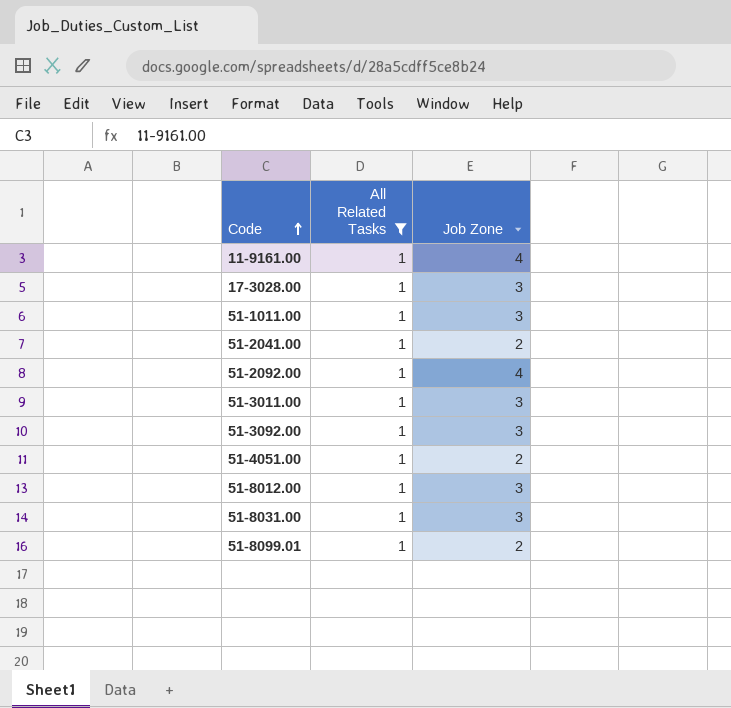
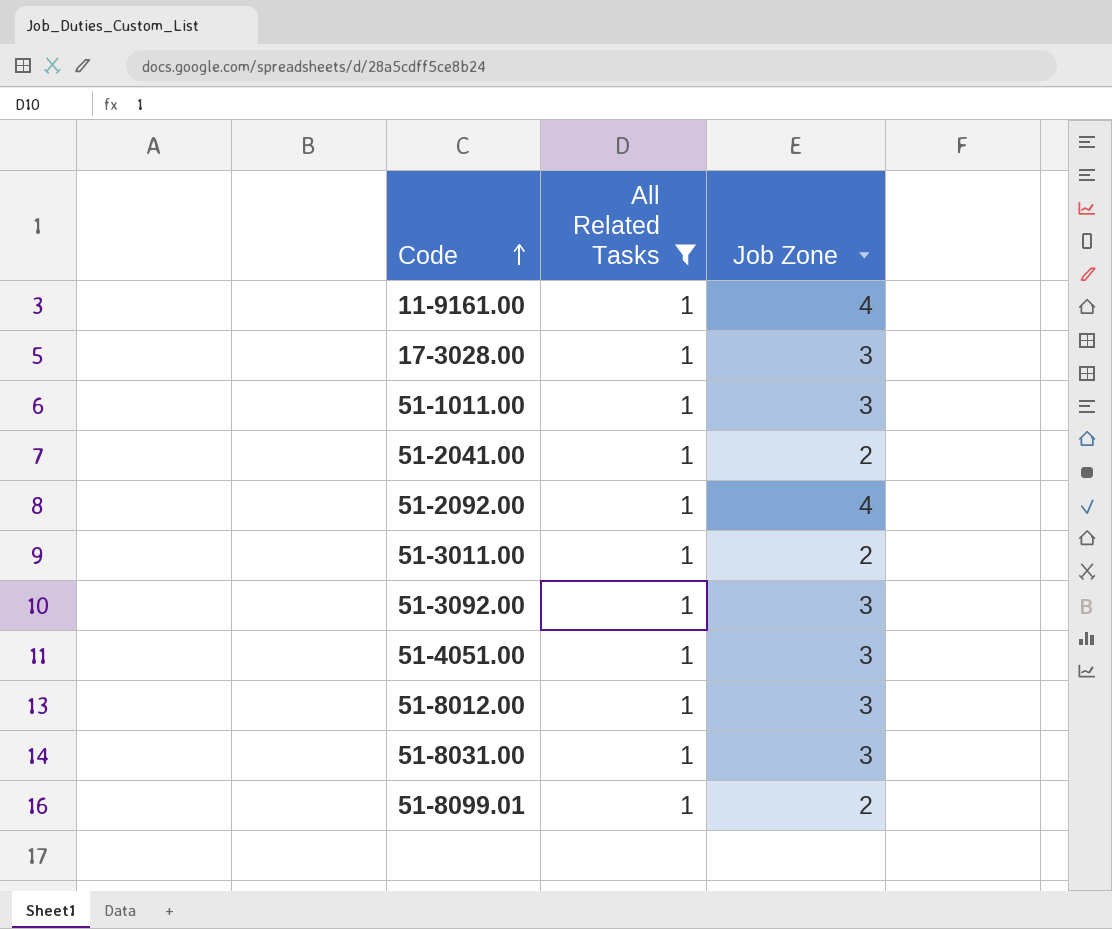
51-3011.00 | Job Zone: 3 -> 2
51-4051.00 | Job Zone: 2 -> 3

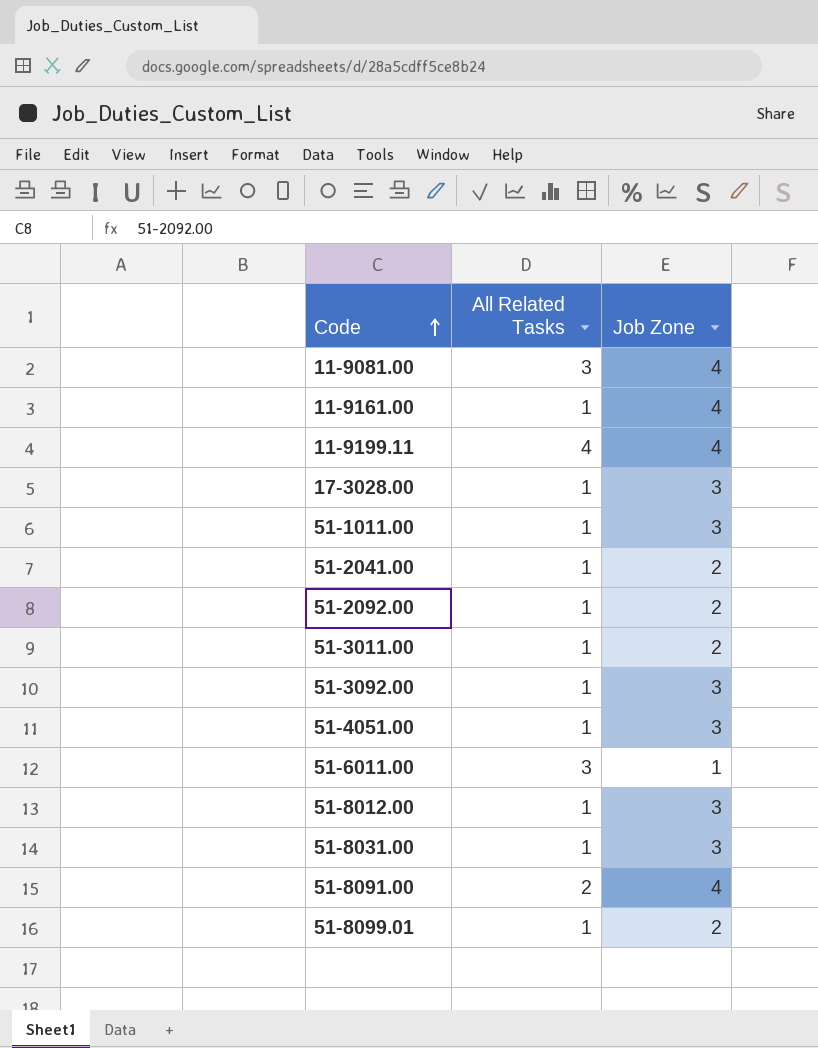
filter: All Related Tasks = 1 -> none
51-2092.00 | Job Zone: 4 -> 2

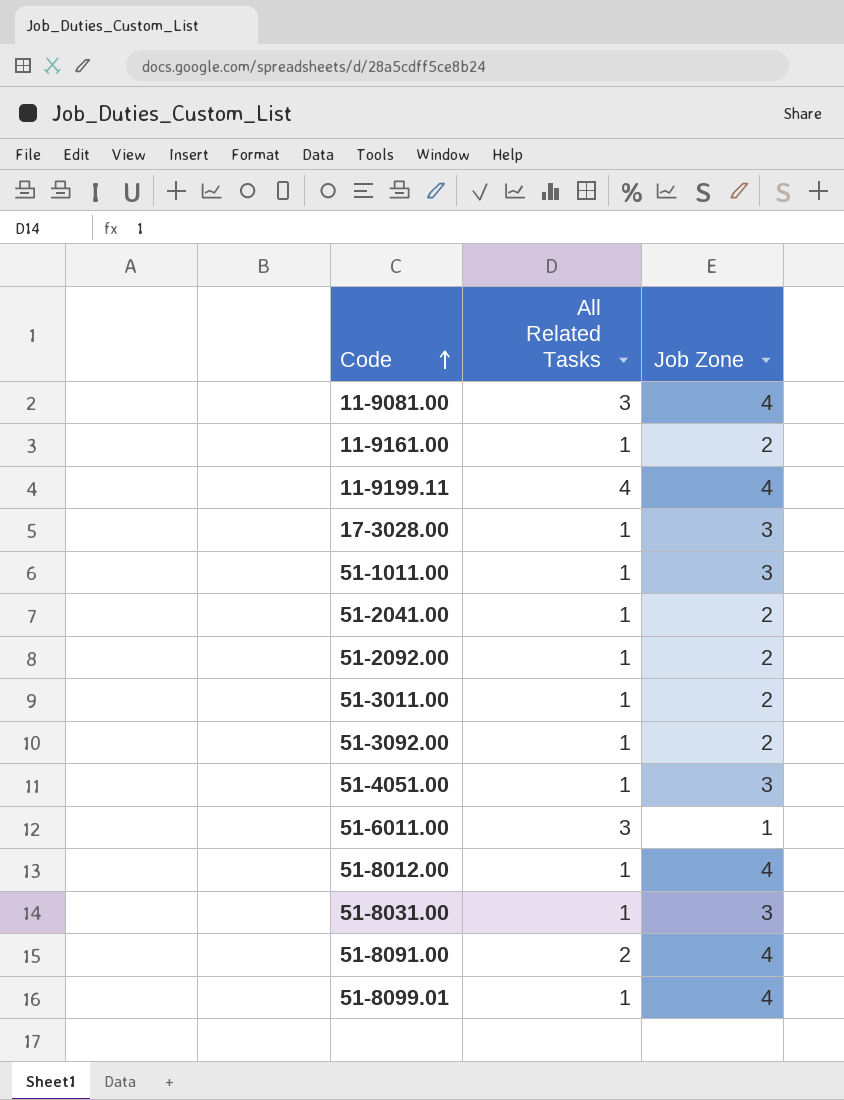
11-9161.00 | Job Zone: 4 -> 2
51-3092.00 | Job Zone: 3 -> 2
51-8012.00 | Job Zone: 3 -> 4
51-8099.01 | Job Zone: 2 -> 4

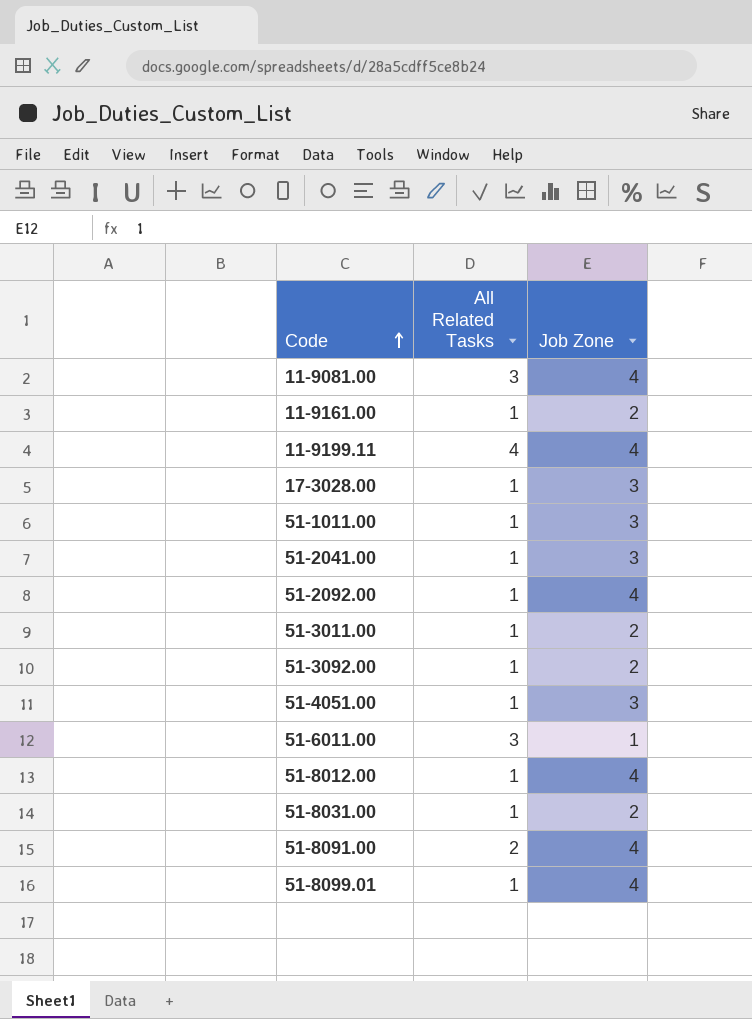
51-2041.00 | Job Zone: 2 -> 3
51-2092.00 | Job Zone: 2 -> 4
51-8031.00 | Job Zone: 3 -> 2

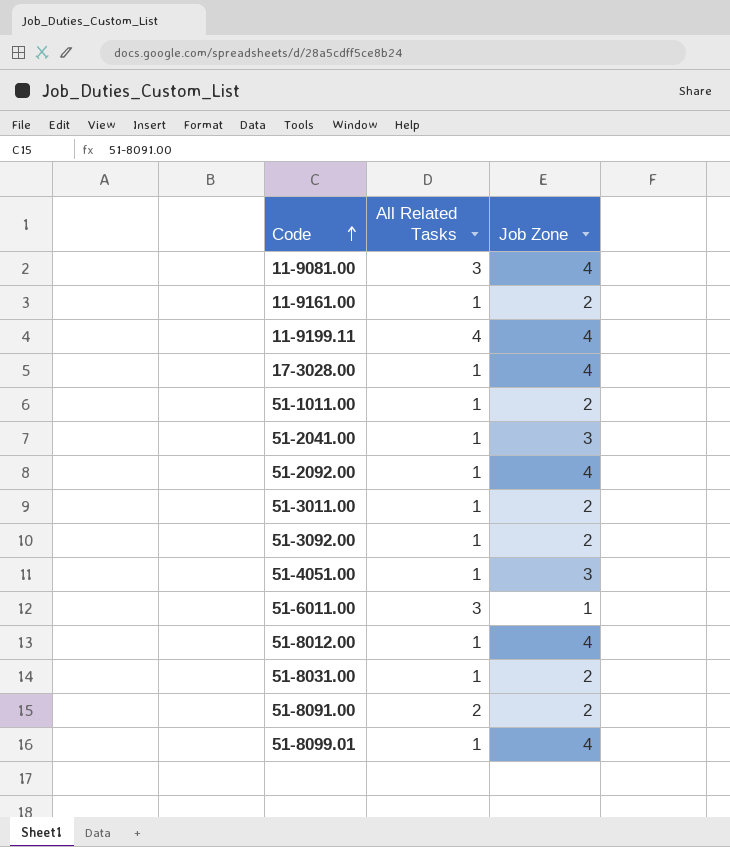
17-3028.00 | Job Zone: 3 -> 4
51-1011.00 | Job Zone: 3 -> 2
51-8091.00 | Job Zone: 4 -> 2

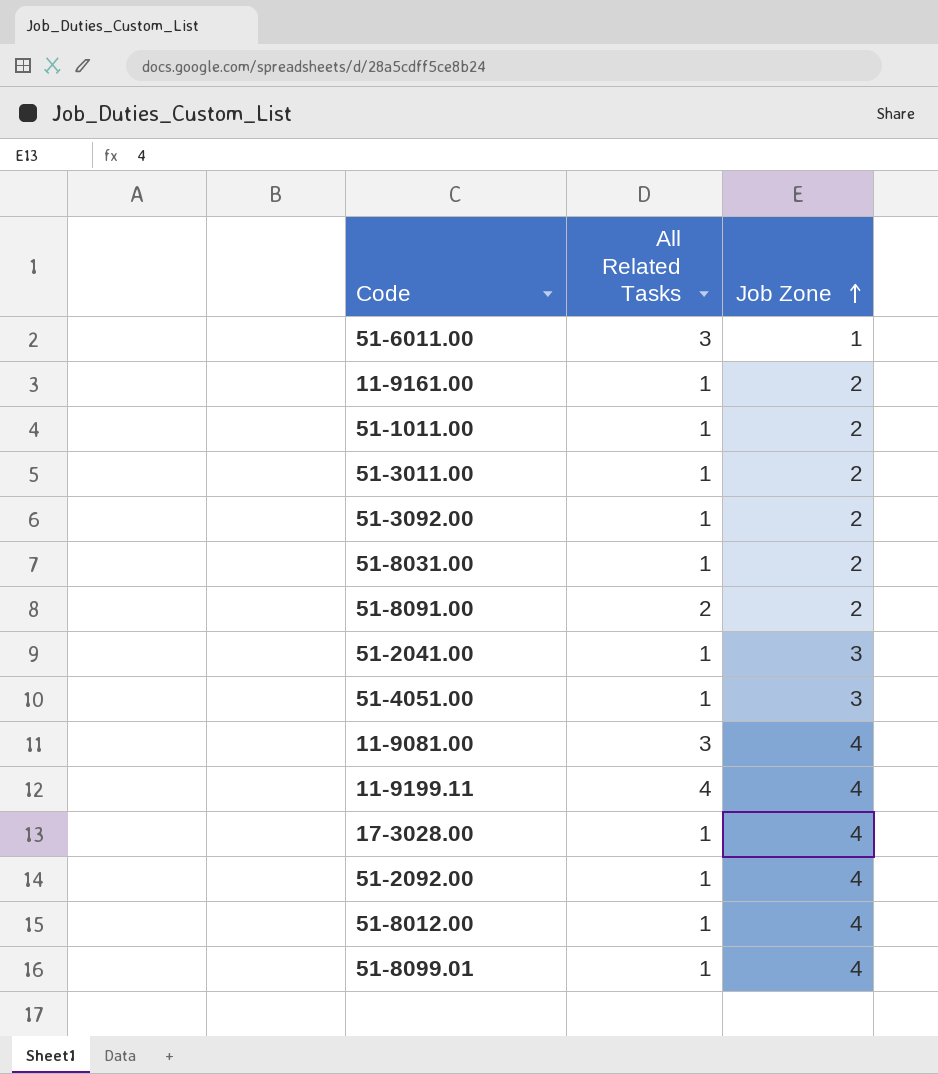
row order: Code ascending -> Job Zone ascending

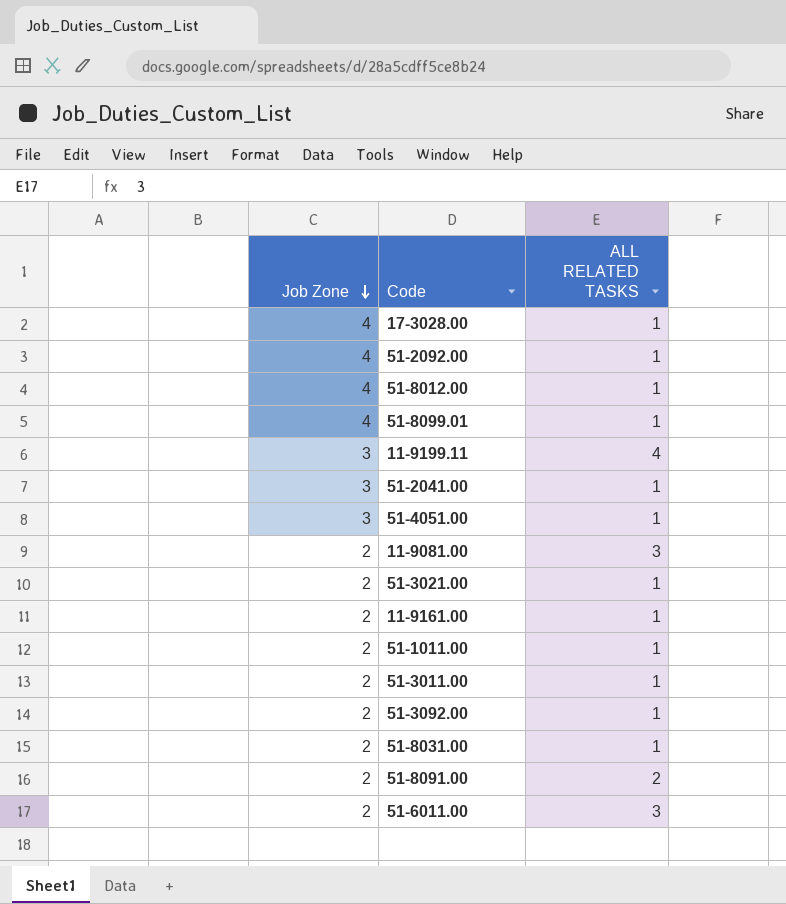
row order: Job Zone ascending -> Job Zone descending
column Job Zone | position: 3 -> 1
column name: All Related Tasks -> ALL RELATED TASKS
11-9199.11 | Job Zone: 4 -> 3
11-9081.00 | Job Zone: 4 -> 2
row 51-3021.00: none -> 2 | 1
51-6011.00 | Job Zone: 1 -> 2

